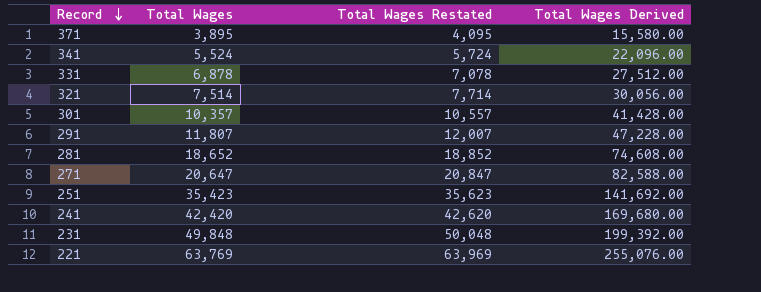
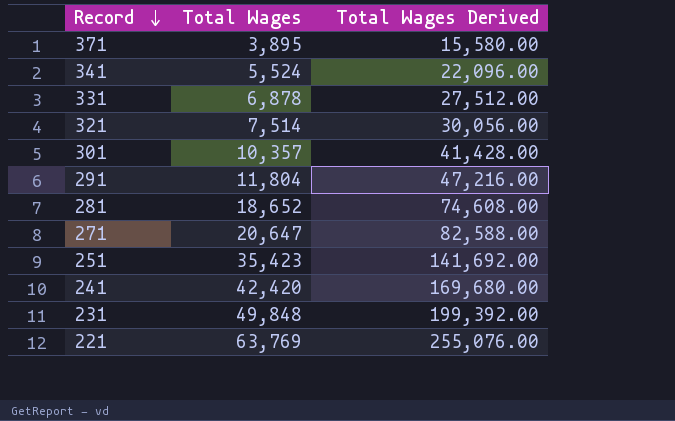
column Total Wages Restated | formula: [Total Wages] + 200 -> none
291 | Total Wages: 11,807 -> 11,804
291 | Total Wages Derived: 47,228.00 -> 47,216.00

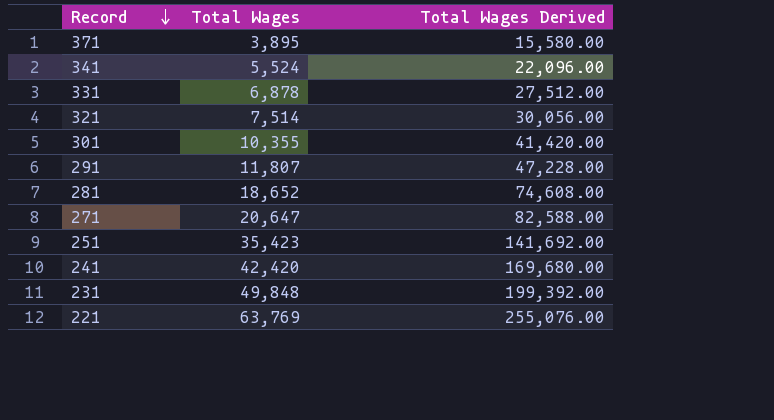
301 | Total Wages: 10,357 -> 10,355
301 | Total Wages Derived: 41,428.00 -> 41,420.00
291 | Total Wages: 11,804 -> 11,807
291 | Total Wages Derived: 47,216.00 -> 47,228.00

